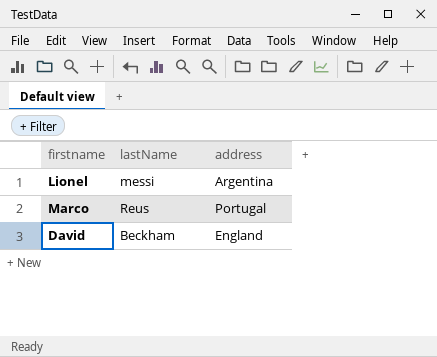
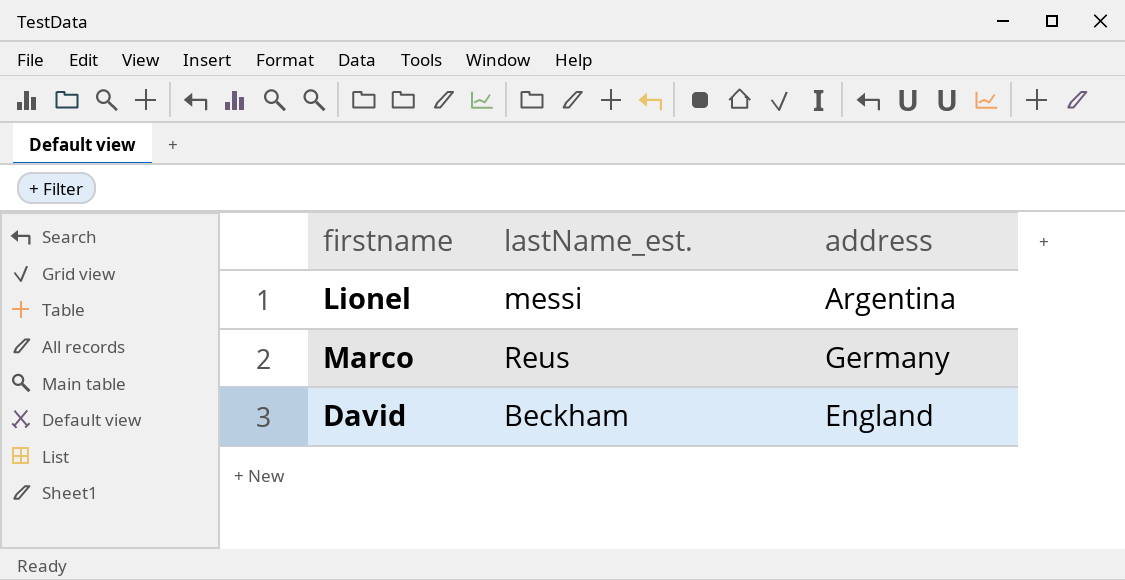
column name: lastName -> lastName_est.
Marco | address: Portugal -> Germany

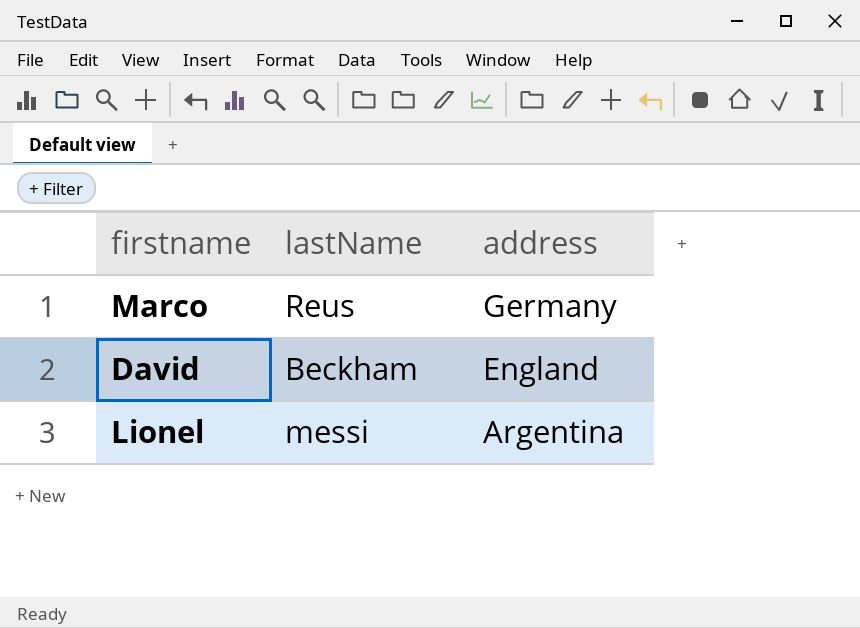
row order: none -> address descending
column name: lastName_est. -> lastName

